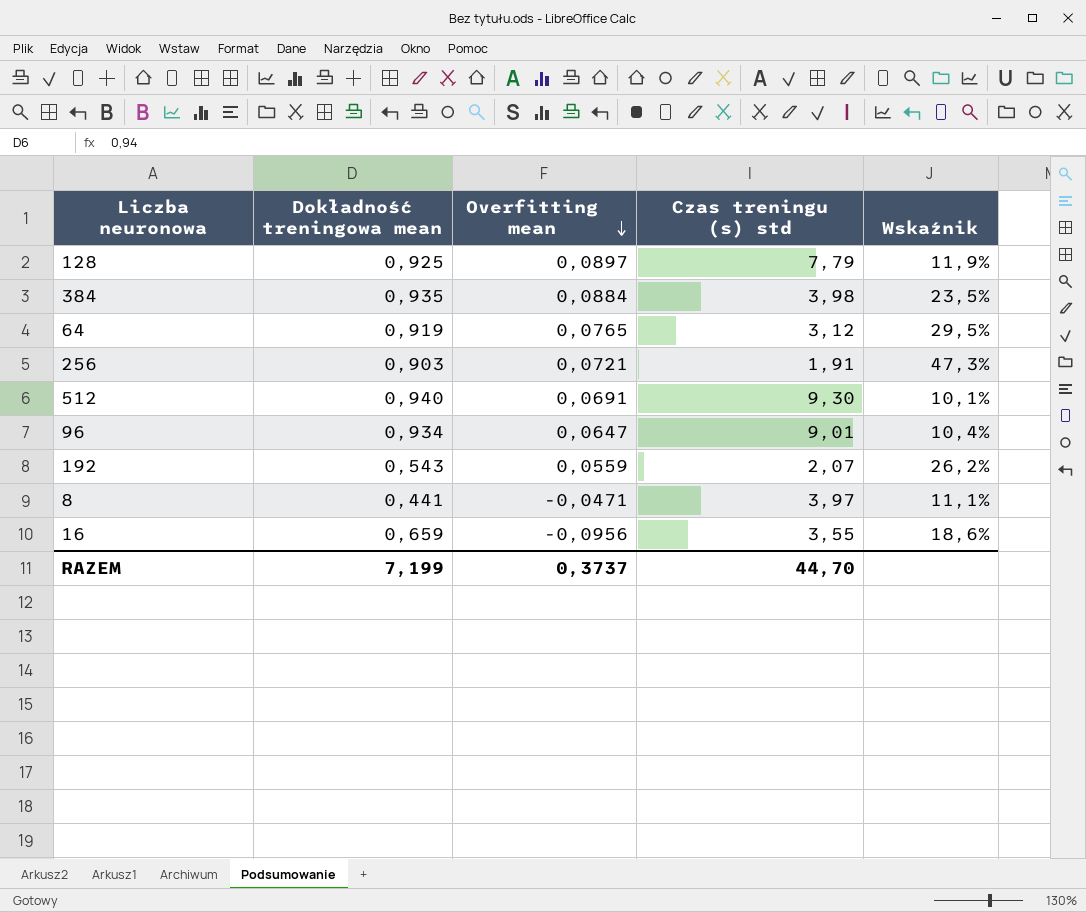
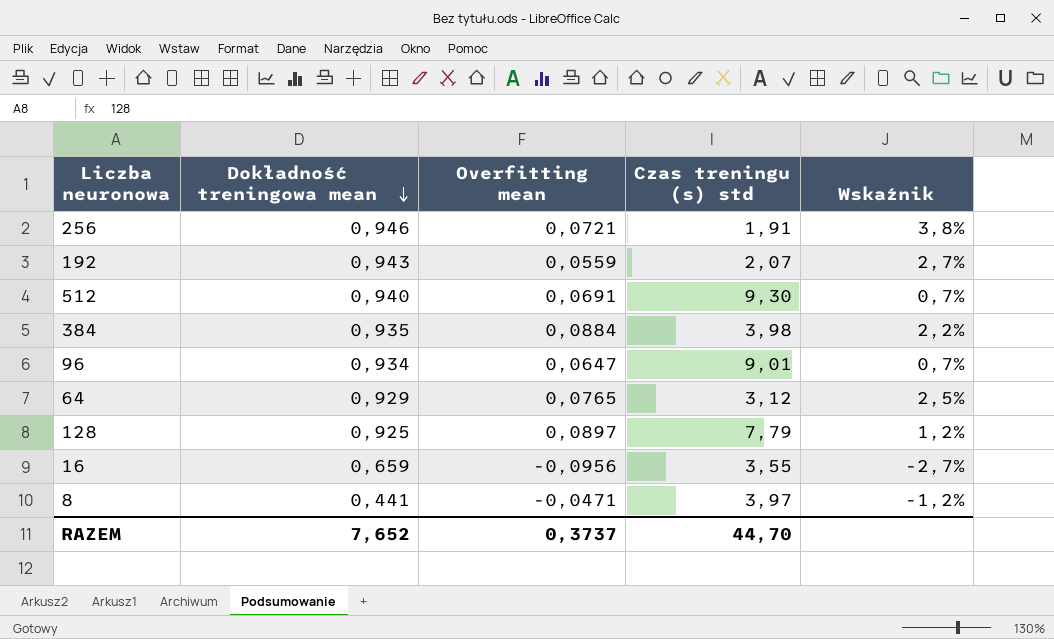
row order: Overfitting mean descending -> Dokładność treningowa mean descending
column Wskaźnik | formula: [Dokładność treningowa mean] / [Czas treningu (s) std] -> [Overfitting mean] / [Czas treningu (s) std]
256 | Dokładność treningowa mean: 0,903 -> 0,946
192 | Dokładność treningowa mean: 0,543 -> 0,943
64 | Dokładność treningowa mean: 0,919 -> 0,929
RAZEM | Dokładność treningowa mean: 7,199 -> 7,652

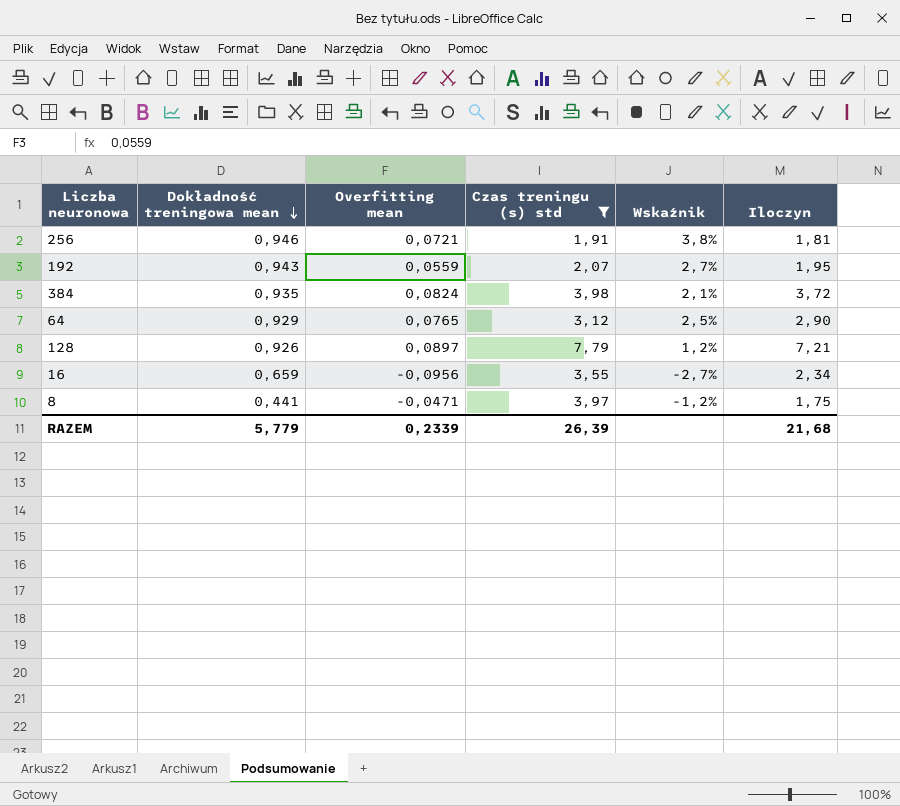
filter: none -> Czas treningu (s) std <= 7,79
column Iloczyn | formula: none -> [Dokładność treningowa mean] * [Czas treningu (s) std]
384 | Overfitting mean: 0,0884 -> 0,0824
384 | Wskaźnik: 2,2% -> 2,1%
128 | Dokładność treningowa mean: 0,925 -> 0,926
RAZEM | Dokładność treningowa mean: 7,652 -> 5,779
RAZEM | Overfitting mean: 0,3737 -> 0,2339
RAZEM | Czas treningu (s) std: 44,70 -> 26,39

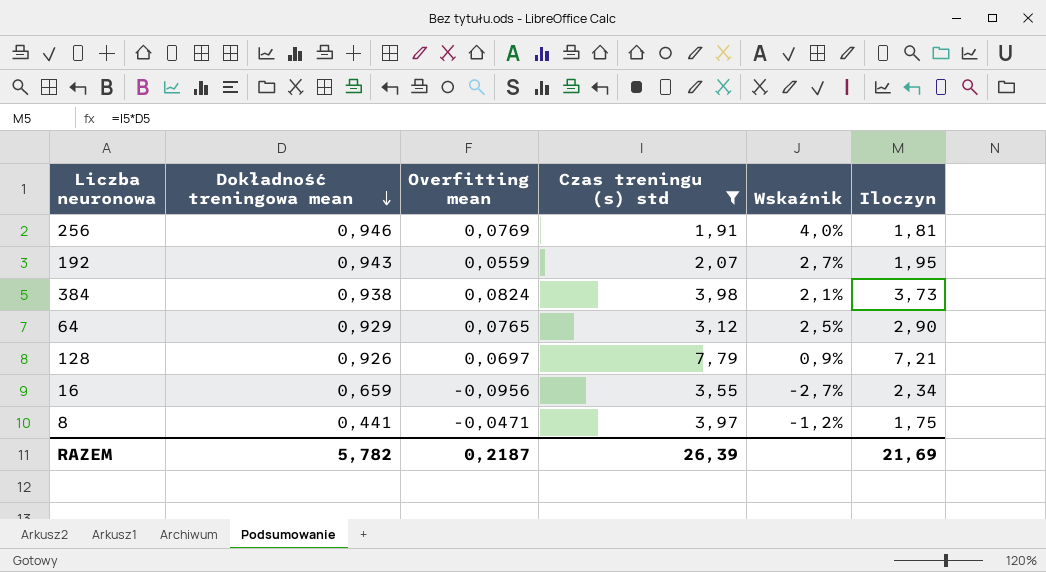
256 | Overfitting mean: 0,0721 -> 0,0769
256 | Wskaźnik: 3,8% -> 4,0%
384 | Dokładność treningowa mean: 0,935 -> 0,938
384 | Iloczyn: 3,72 -> 3,73
128 | Overfitting mean: 0,0897 -> 0,0697
128 | Wskaźnik: 1,2% -> 0,9%
RAZEM | Dokładność treningowa mean: 5,779 -> 5,782
RAZEM | Overfitting mean: 0,2339 -> 0,2187
RAZEM | Iloczyn: 21,68 -> 21,69

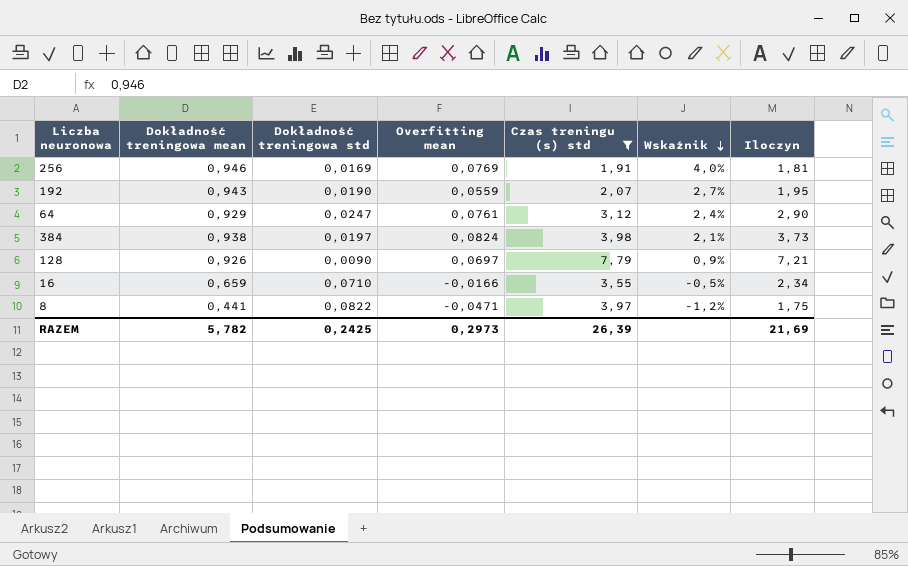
row order: Dokładność treningowa mean descending -> Wskaźnik descending
column Dokładność treningowa std | position: none -> 3
64 | Overfitting mean: 0,0765 -> 0,0761
64 | Wskaźnik: 2,5% -> 2,4%
16 | Overfitting mean: -0,0956 -> -0,0166
16 | Wskaźnik: -2,7% -> -0,5%
RAZEM | Overfitting mean: 0,2187 -> 0,2973

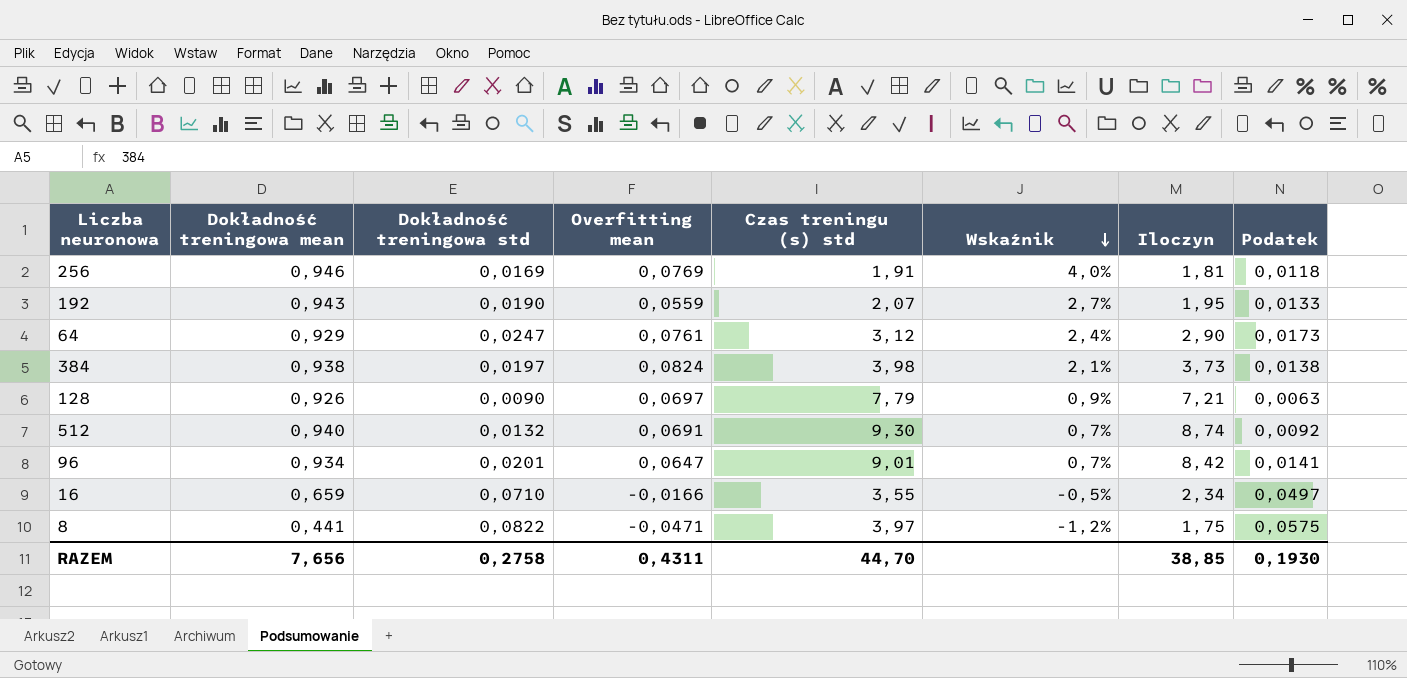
filter: Czas treningu (s) std <= 7,79 -> none
column Podatek | formula: none -> [Dokładność treningowa std] * 0,7
RAZEM | Dokładność treningowa mean: 5,782 -> 7,656
RAZEM | Dokładność treningowa std: 0,2425 -> 0,2758
RAZEM | Overfitting mean: 0,2973 -> 0,4311
RAZEM | Czas treningu (s) std: 26,39 -> 44,70
RAZEM | Iloczyn: 21,69 -> 38,85

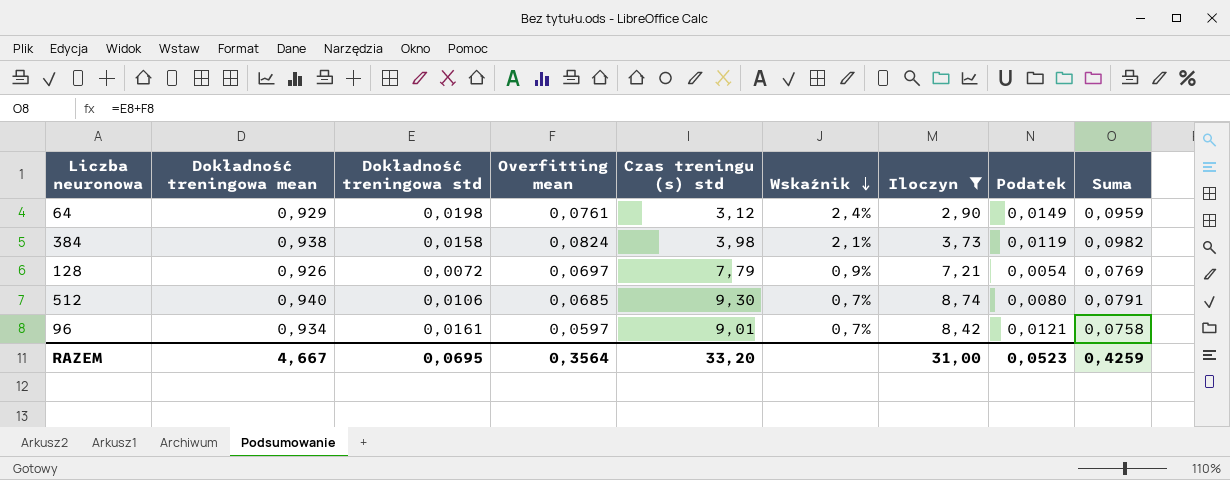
filter: none -> Iloczyn >= 2,90
column Podatek | formula: [Dokładność treningowa std] * 0,7 -> [Dokładność treningowa std] * 0,75
column Suma | formula: none -> [Dokładność treningowa std] + [Overfitting mean]
64 | Dokładność treningowa std: 0,0247 -> 0,0198
384 | Dokładność treningowa std: 0,0197 -> 0,0158
128 | Dokładność treningowa std: 0,0090 -> 0,0072
512 | Dokładność treningowa std: 0,0132 -> 0,0106
512 | Overfitting mean: 0,0691 -> 0,0685
96 | Dokładność treningowa std: 0,0201 -> 0,0161
96 | Overfitting mean: 0,0647 -> 0,0597
RAZEM | Dokładność treningowa mean: 7,656 -> 4,667
RAZEM | Dokładność treningowa std: 0,2758 -> 0,0695
RAZEM | Overfitting mean: 0,4311 -> 0,3564
RAZEM | Czas treningu (s) std: 44,70 -> 33,20
RAZEM | Iloczyn: 38,85 -> 31,00
RAZEM | Podatek: 0,1930 -> 0,0523

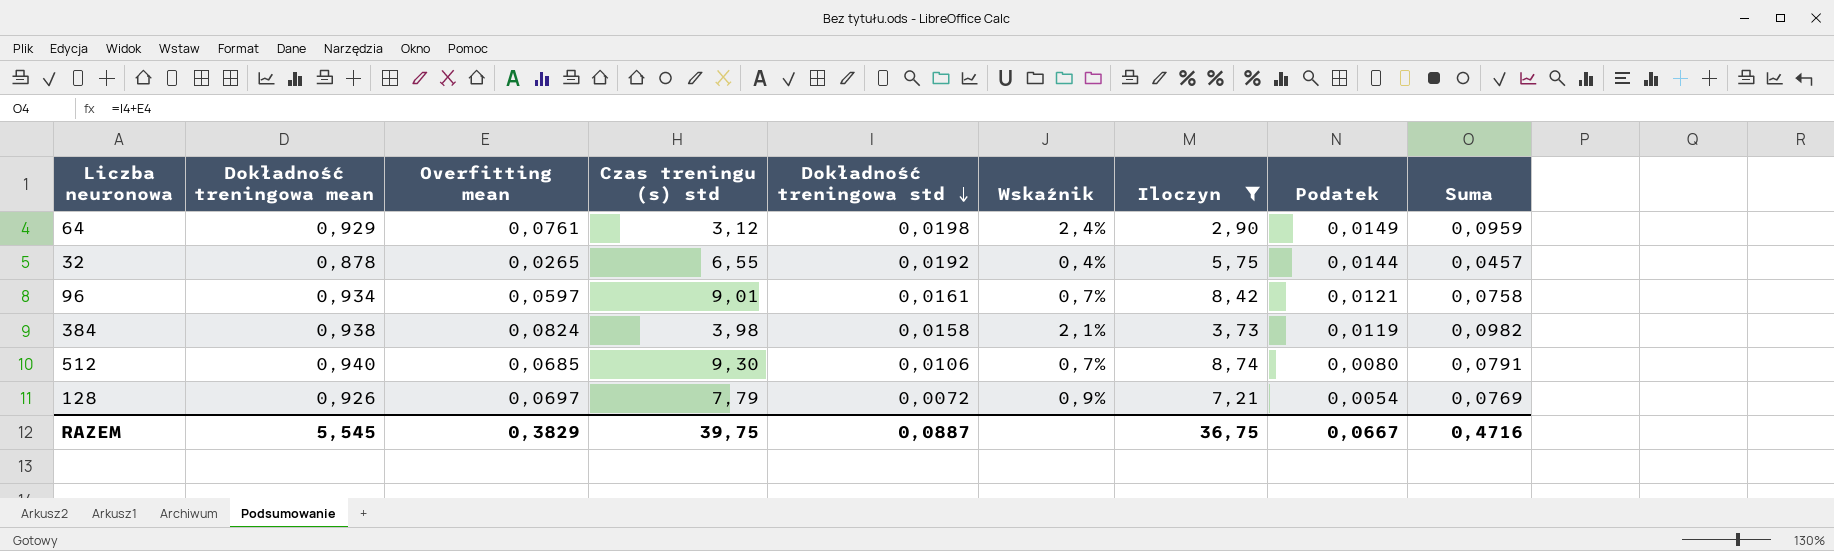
row order: Wskaźnik descending -> Dokładność treningowa std descending
column Dokładność treningowa std | position: 3 -> 5
row 32: none -> 0,878 | 0,0265 | 6,55 | 0,0192 | 0,4% | 5,75 | 0,0144 | 0,0457
RAZEM | Dokładność treningowa mean: 4,667 -> 5,545
RAZEM | Overfitting mean: 0,3564 -> 0,3829
RAZEM | Czas treningu (s) std: 33,20 -> 39,75
RAZEM | Dokładność treningowa std: 0,0695 -> 0,0887
RAZEM | Iloczyn: 31,00 -> 36,75
RAZEM | Podatek: 0,0523 -> 0,0667
RAZEM | Suma: 0,4259 -> 0,4716

